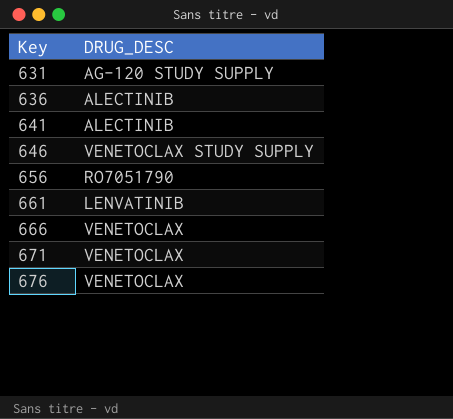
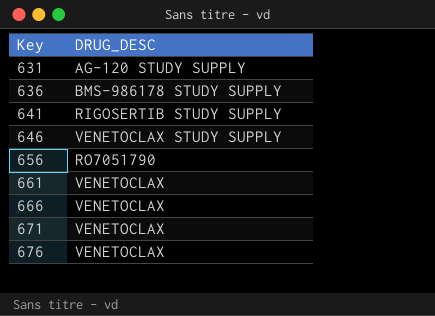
636 | DRUG_DESC: ALECTINIB -> BMS-986178 STUDY SUPPLY
641 | DRUG_DESC: ALECTINIB -> RIGOSERTIB STUDY SUPPLY
661 | DRUG_DESC: LENVATINIB -> VENETOCLAX

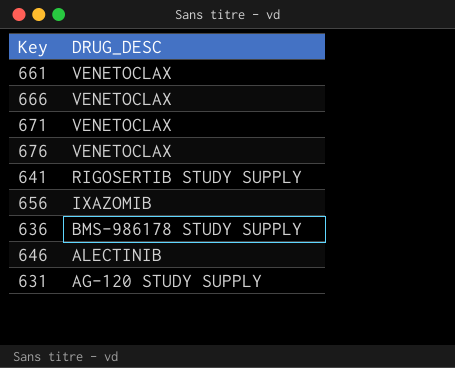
row order: Key ascending -> DRUG_DESC descending
656 | DRUG_DESC: RO7051790 -> IXAZOMIB
646 | DRUG_DESC: VENETOCLAX STUDY SUPPLY -> ALECTINIB

